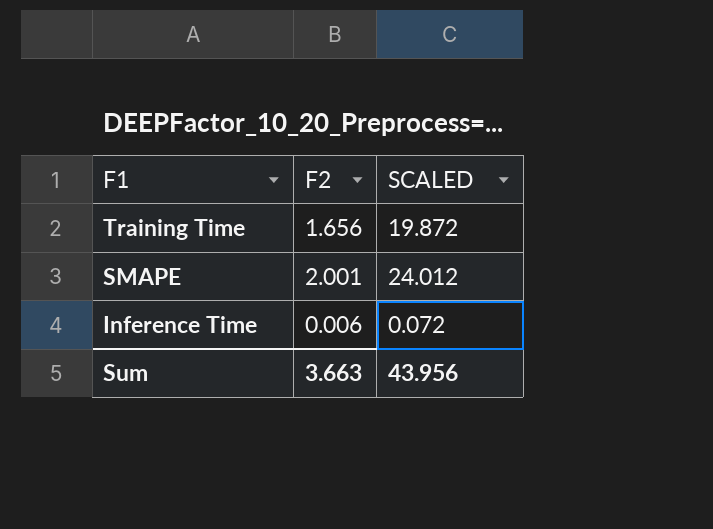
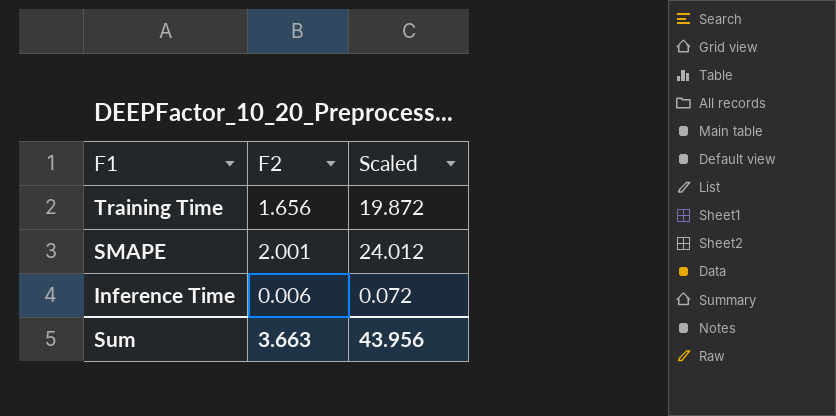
column name: SCALED -> Scaled

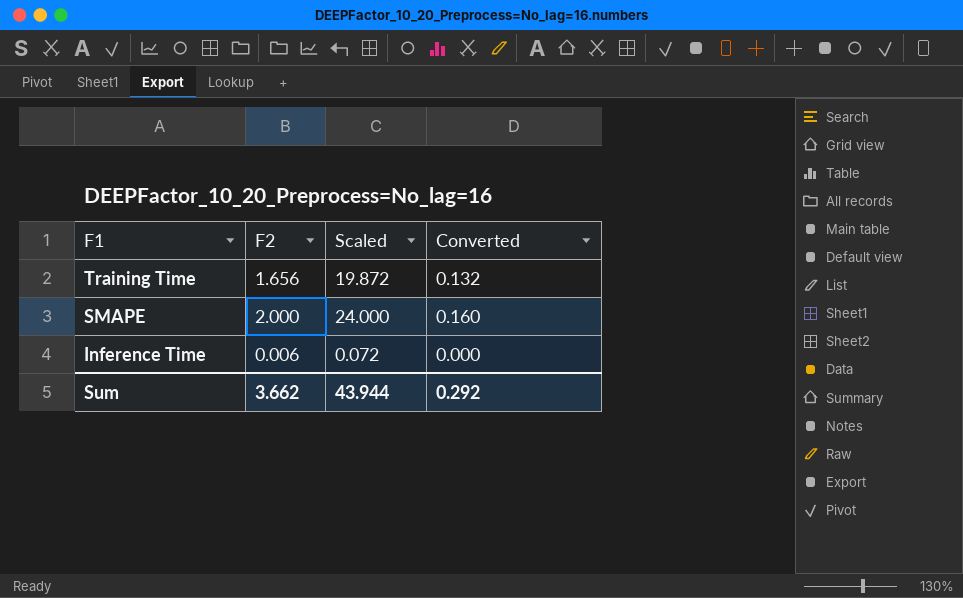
column Converted | formula: none -> [F2] * 0.08
SMAPE | F2: 2.001 -> 2.000
SMAPE | Scaled: 24.012 -> 24.000
Sum | F2: 3.663 -> 3.662
Sum | Scaled: 43.956 -> 43.944

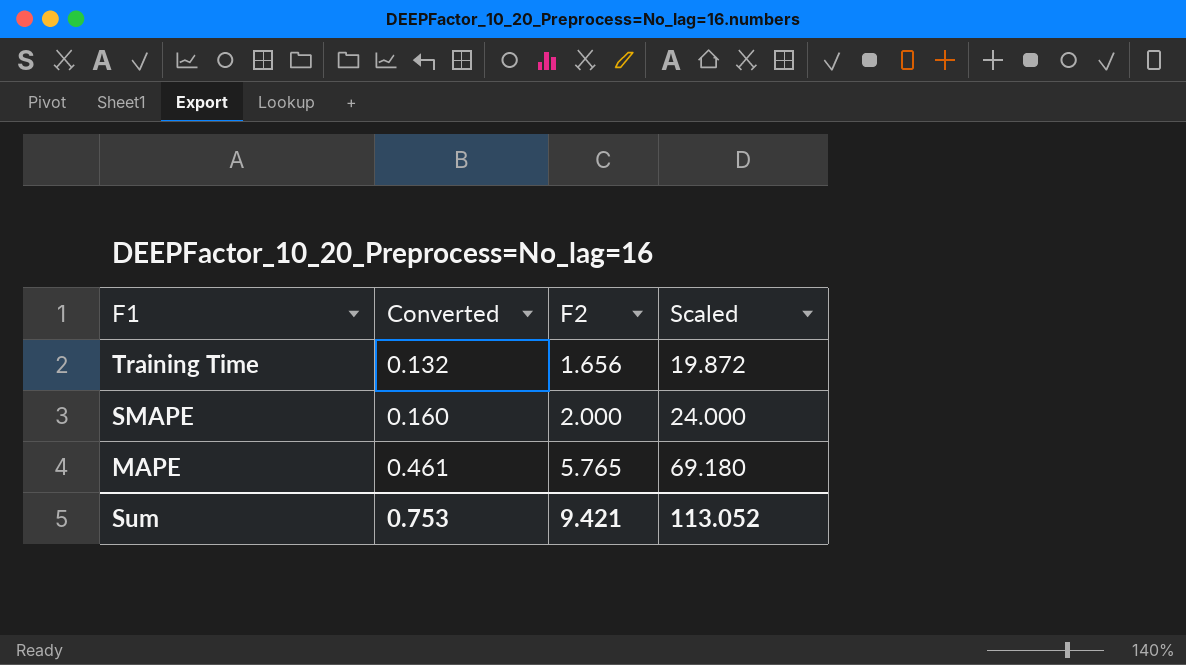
column Converted | position: 4 -> 2
row Inference Time: 0.006 | 0.072 | 0.000 -> none
row MAPE: none -> 0.461 | 5.765 | 69.180
Sum | Converted: 0.292 -> 0.753
Sum | F2: 3.662 -> 9.421
Sum | Scaled: 43.944 -> 113.052

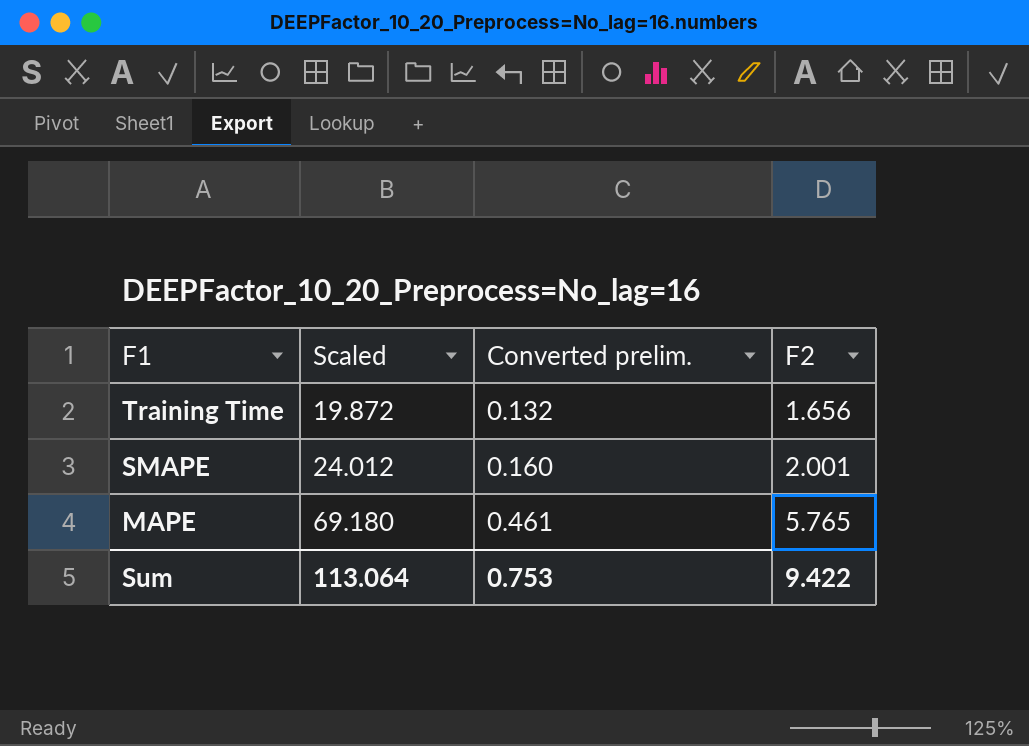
column Scaled | position: 4 -> 2
column name: Converted -> Converted prelim.
SMAPE | Scaled: 24.000 -> 24.012
SMAPE | F2: 2.000 -> 2.001
Sum | Scaled: 113.052 -> 113.064
Sum | F2: 9.421 -> 9.422

